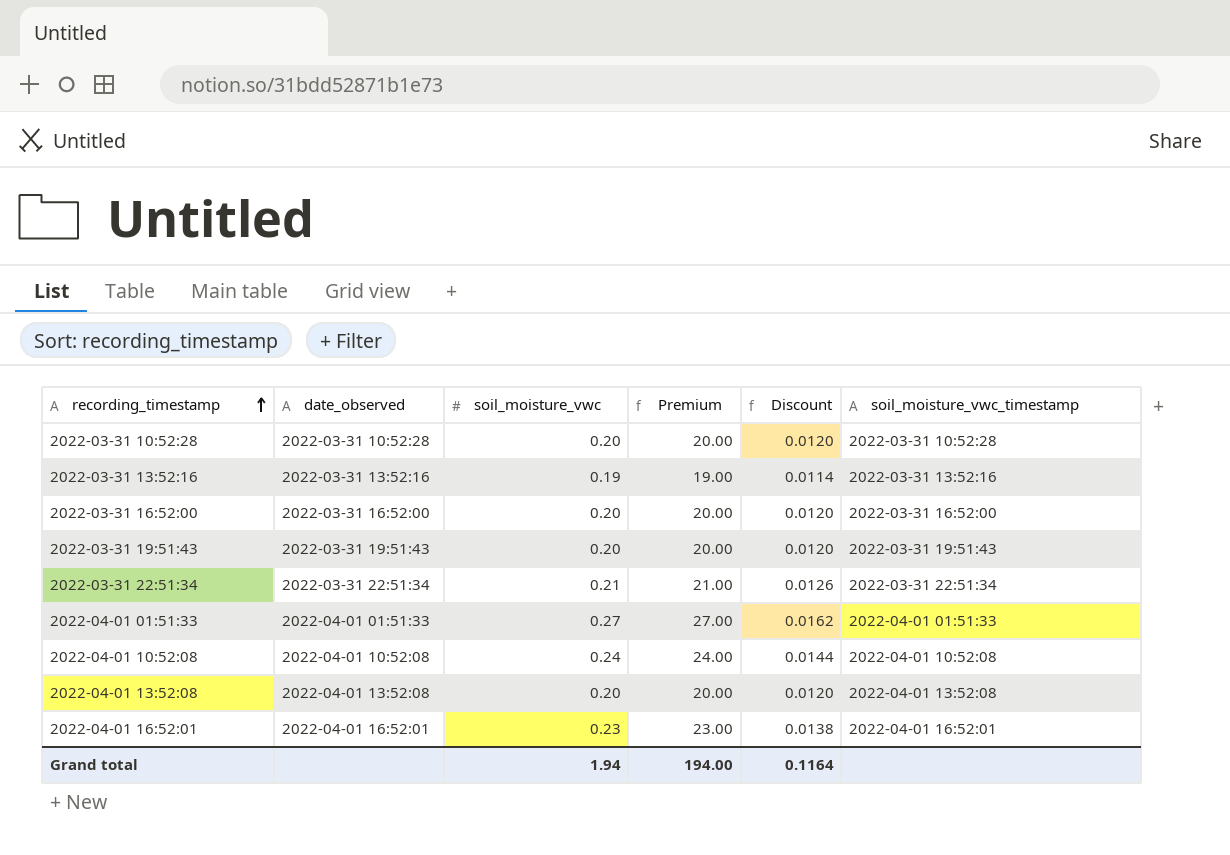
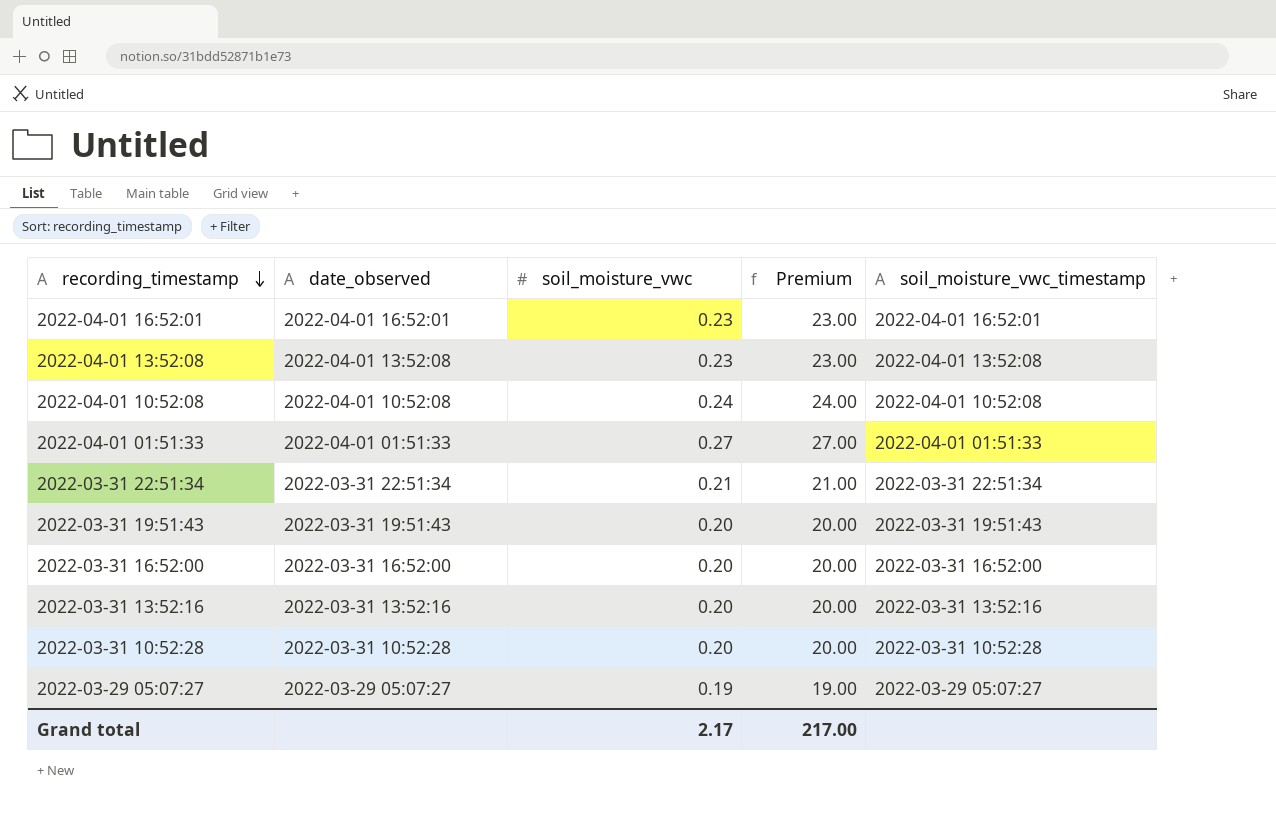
row order: recording_timestamp ascending -> recording_timestamp descending
column Discount | formula: [soil_moisture_vwc] * 0.06 -> none
2022-04-01 13:52:08 | soil_moisture_vwc: 0.20 -> 0.23
2022-04-01 13:52:08 | Premium: 20.00 -> 23.00
2022-03-31 13:52:16 | soil_moisture_vwc: 0.19 -> 0.20
2022-03-31 13:52:16 | Premium: 19.00 -> 20.00
row 2022-03-29 05:07:27: none -> 2022-03-29 05:07:27 | 0.19 | 19.00 | 2022-03-29 05:07:27
Grand total | soil_moisture_vwc: 1.94 -> 2.17
Grand total | Premium: 194.00 -> 217.00

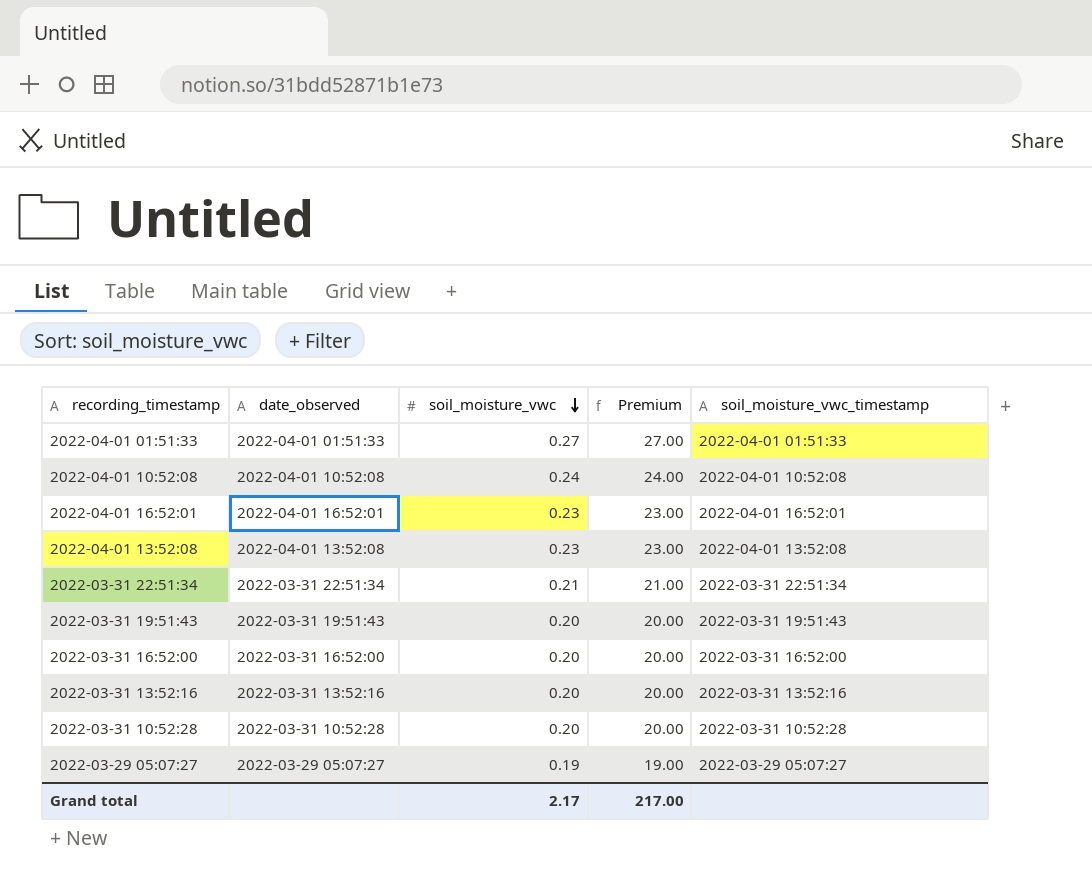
row order: recording_timestamp descending -> soil_moisture_vwc descending

